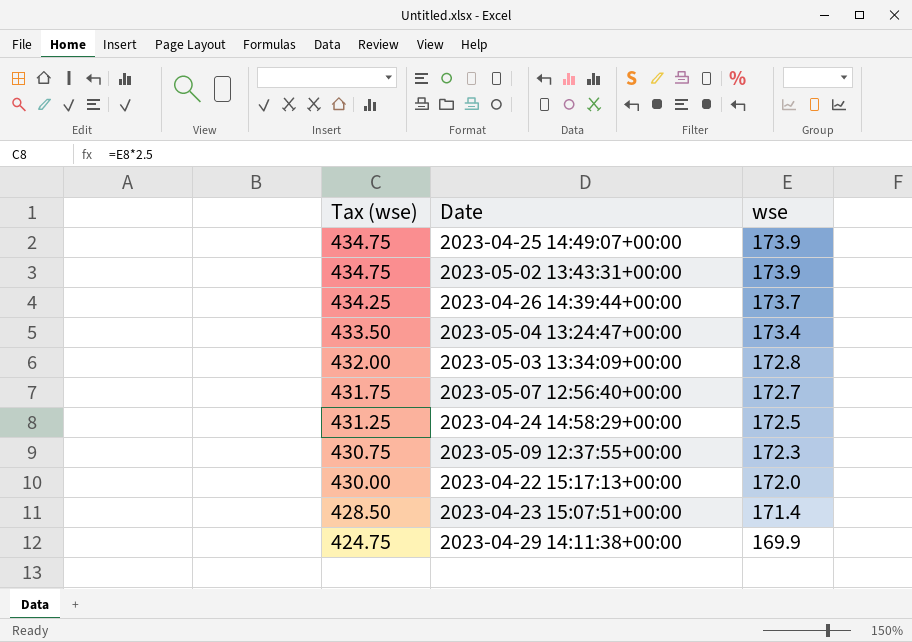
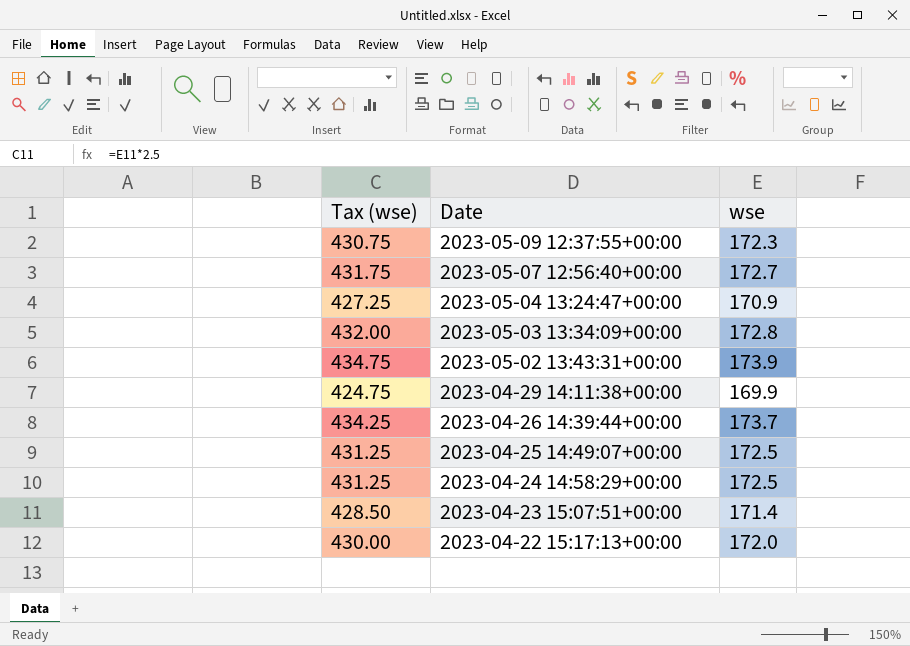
row order: Tax (wse) descending -> Date descending
2023-05-04 13:24:47+00:00 | Tax (wse): 433.50 -> 427.25
2023-05-04 13:24:47+00:00 | wse: 173.4 -> 170.9
2023-04-25 14:49:07+00:00 | Tax (wse): 434.75 -> 431.25
2023-04-25 14:49:07+00:00 | wse: 173.9 -> 172.5

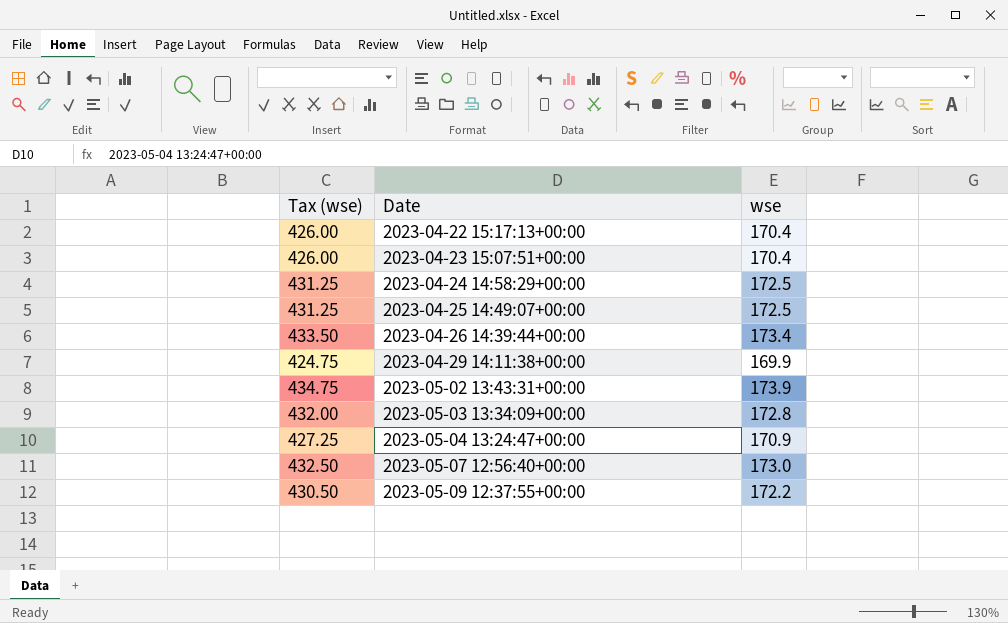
row order: Date descending -> Date ascending
2023-04-22 15:17:13+00:00 | Tax (wse): 430.00 -> 426.00
2023-04-22 15:17:13+00:00 | wse: 172.0 -> 170.4
2023-04-23 15:07:51+00:00 | Tax (wse): 428.50 -> 426.00
2023-04-23 15:07:51+00:00 | wse: 171.4 -> 170.4
2023-04-26 14:39:44+00:00 | Tax (wse): 434.25 -> 433.50
2023-04-26 14:39:44+00:00 | wse: 173.7 -> 173.4
2023-05-07 12:56:40+00:00 | Tax (wse): 431.75 -> 432.50
2023-05-07 12:56:40+00:00 | wse: 172.7 -> 173.0
2023-05-09 12:37:55+00:00 | Tax (wse): 430.75 -> 430.50
2023-05-09 12:37:55+00:00 | wse: 172.3 -> 172.2

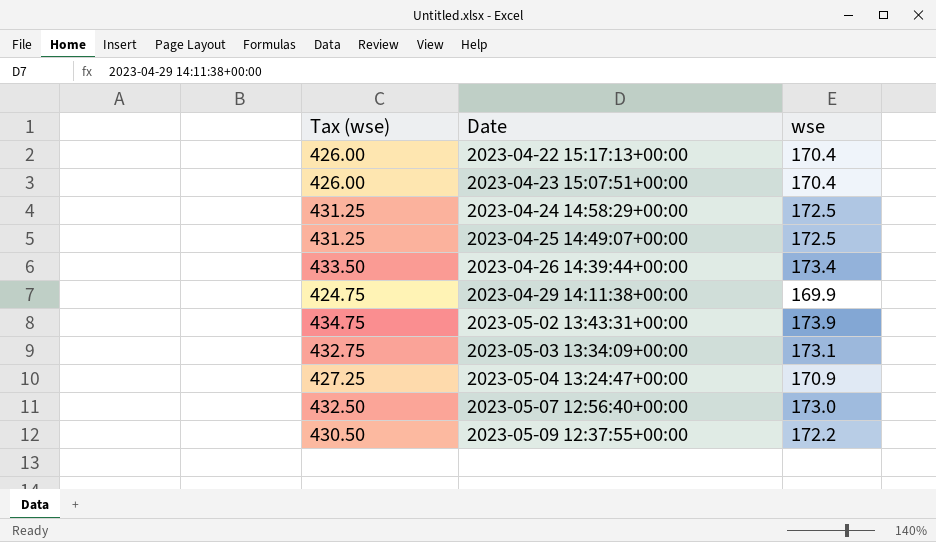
2023-05-03 13:34:09+00:00 | Tax (wse): 432.00 -> 432.75
2023-05-03 13:34:09+00:00 | wse: 172.8 -> 173.1

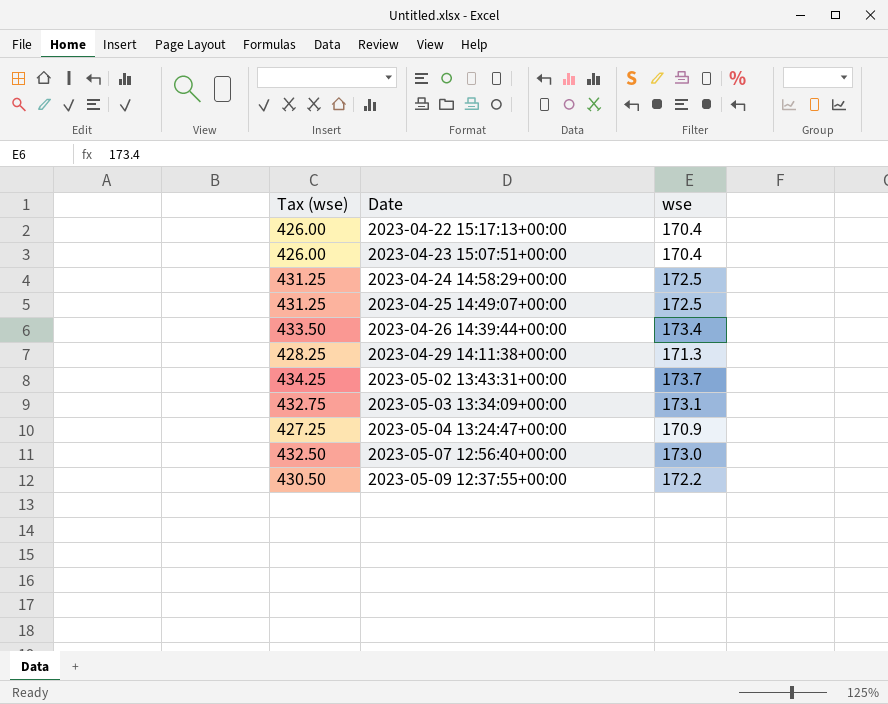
2023-04-29 14:11:38+00:00 | Tax (wse): 424.75 -> 428.25
2023-04-29 14:11:38+00:00 | wse: 169.9 -> 171.3
2023-05-02 13:43:31+00:00 | Tax (wse): 434.75 -> 434.25
2023-05-02 13:43:31+00:00 | wse: 173.9 -> 173.7

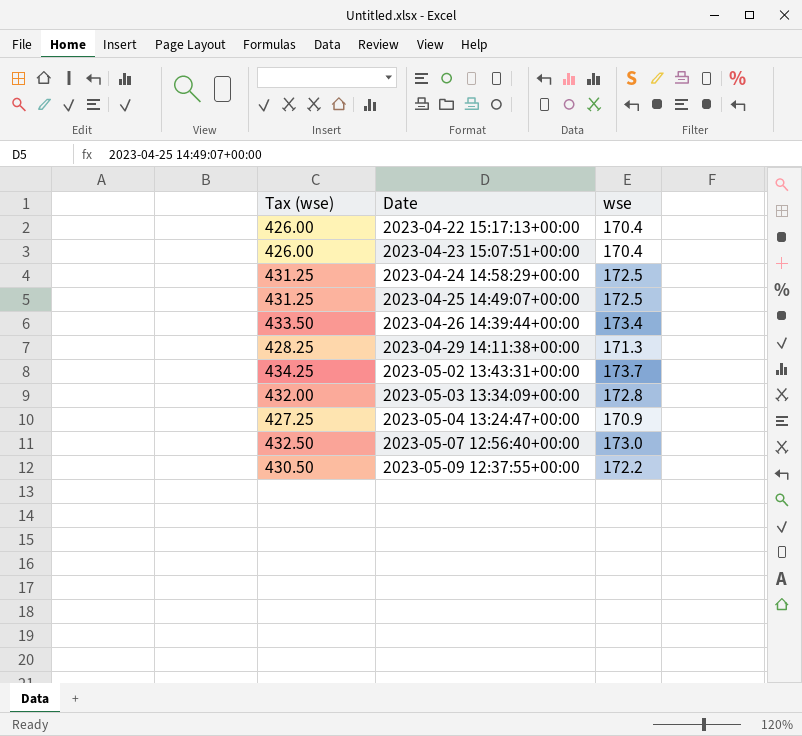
2023-05-03 13:34:09+00:00 | Tax (wse): 432.75 -> 432.00
2023-05-03 13:34:09+00:00 | wse: 173.1 -> 172.8

